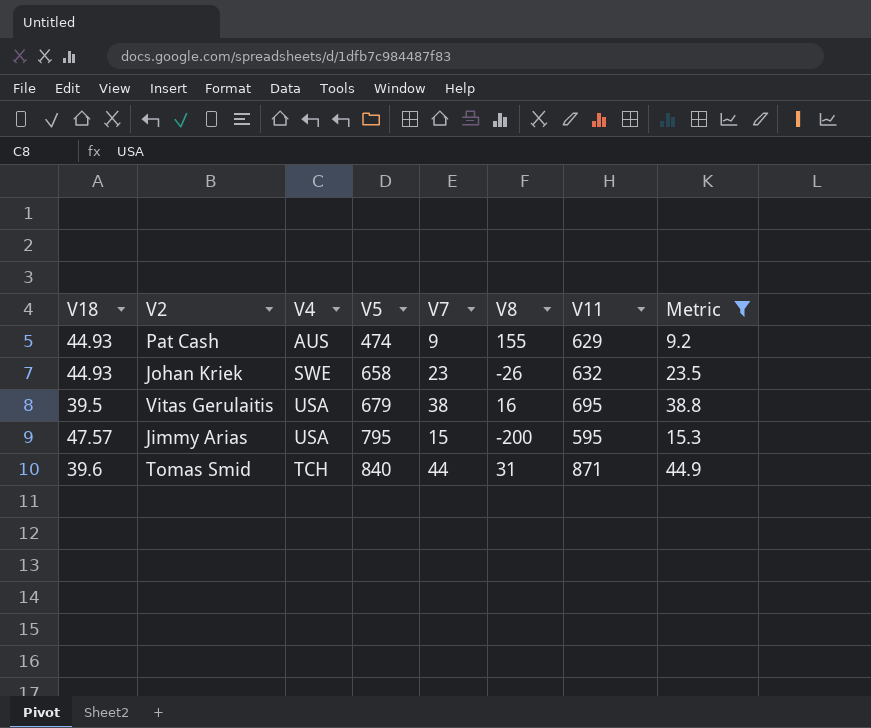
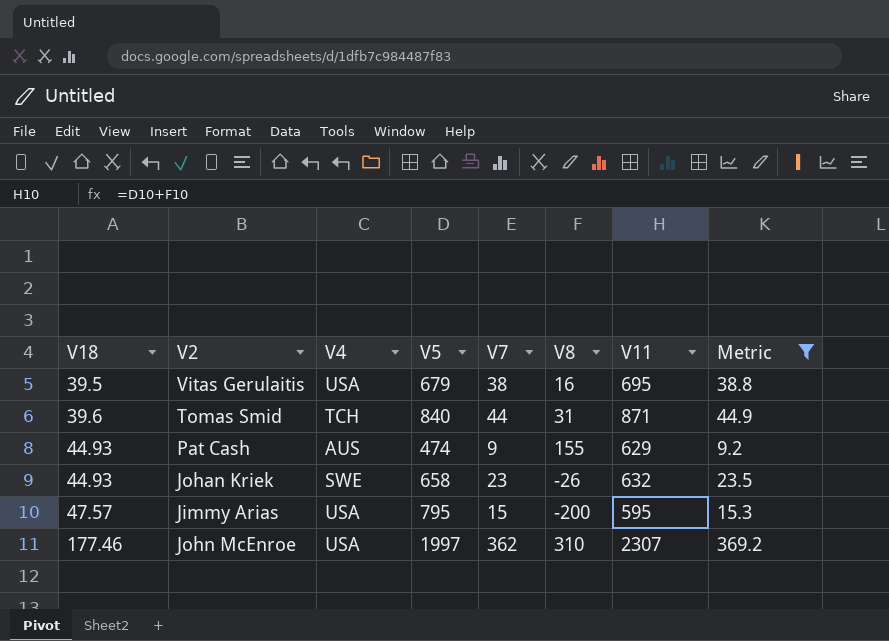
row order: V5 ascending -> V18 ascending
row John McEnroe: none -> 177.46 | USA | 1997 | 362 | 310 | 2307 | 369.2

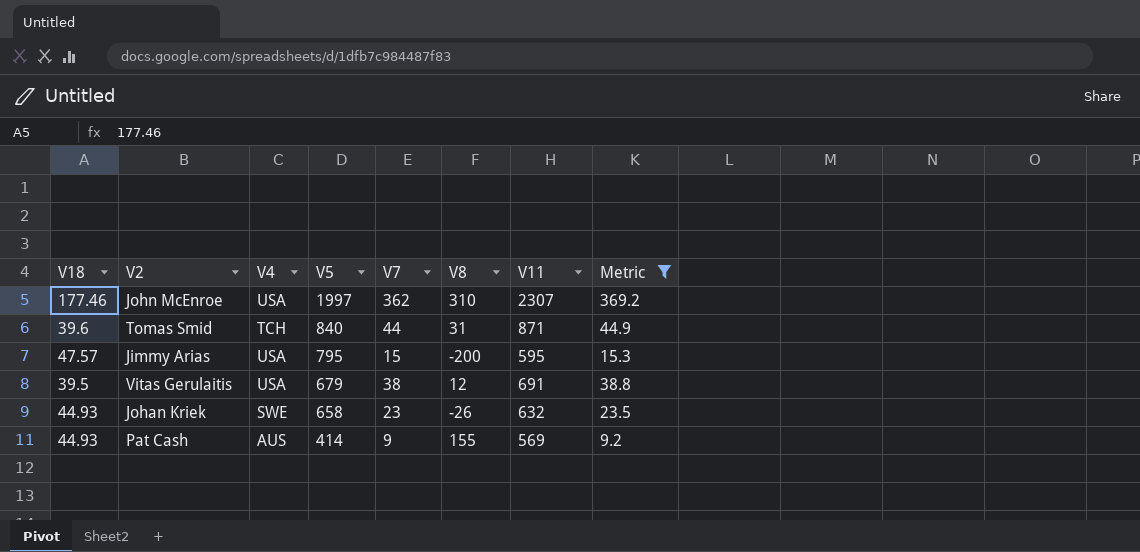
row order: V18 ascending -> V5 descending
Vitas Gerulaitis | V8: 16 -> 12
Vitas Gerulaitis | V11: 695 -> 691
Pat Cash | V5: 474 -> 414
Pat Cash | V11: 629 -> 569

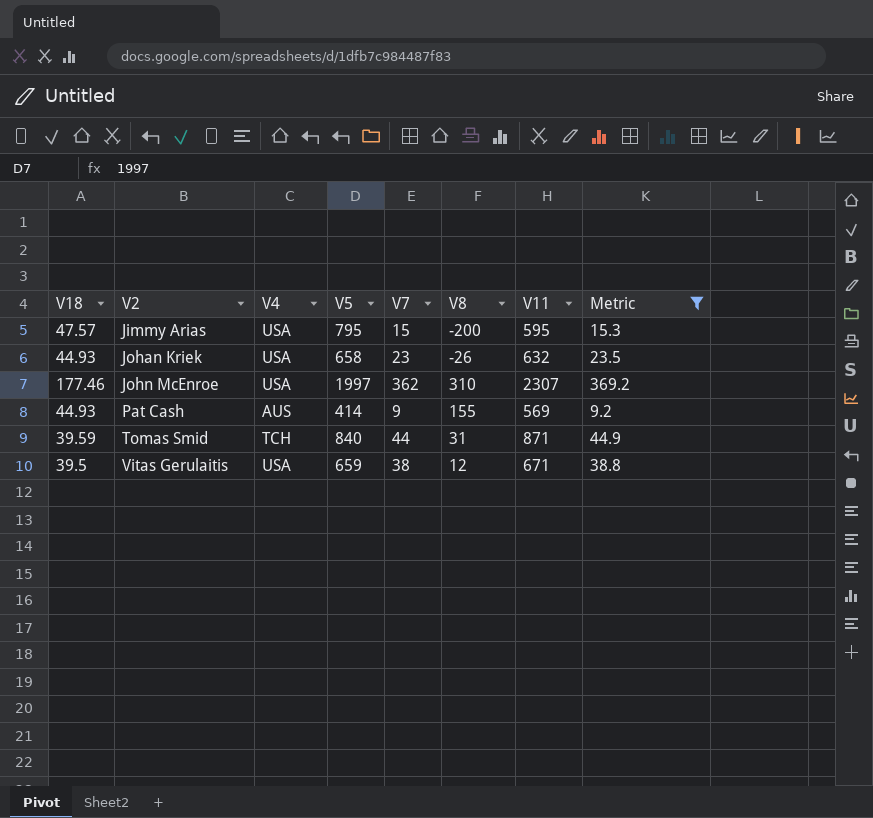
row order: V5 descending -> V2 ascending
Johan Kriek | V4: SWE -> USA
Tomas Smid | V18: 39.6 -> 39.59
Vitas Gerulaitis | V5: 679 -> 659
Vitas Gerulaitis | V11: 691 -> 671

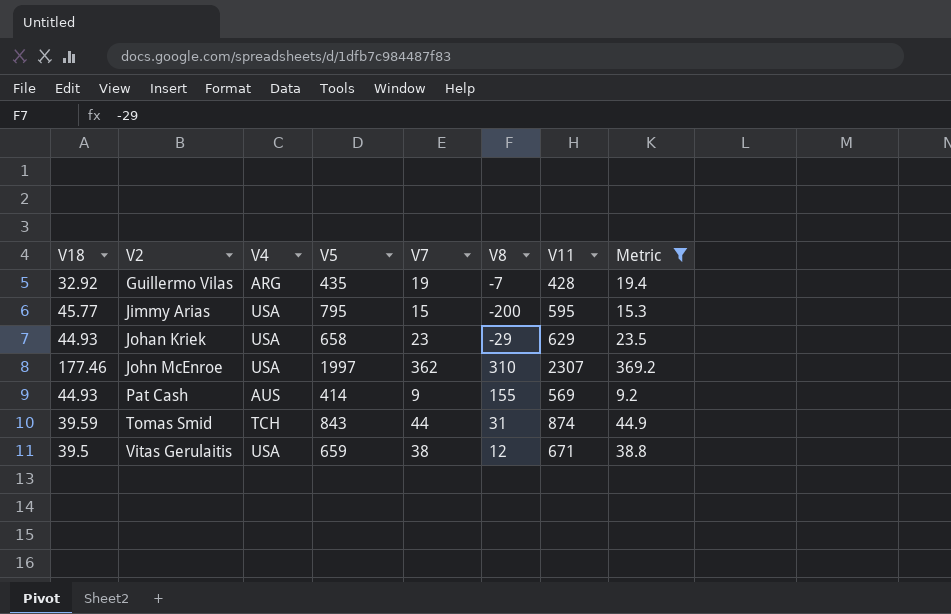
row Guillermo Vilas: none -> 32.92 | ARG | 435 | 19 | -7 | 428 | 19.4
Jimmy Arias | V18: 47.57 -> 45.77
Johan Kriek | V8: -26 -> -29
Johan Kriek | V11: 632 -> 629
Tomas Smid | V5: 840 -> 843
Tomas Smid | V11: 871 -> 874

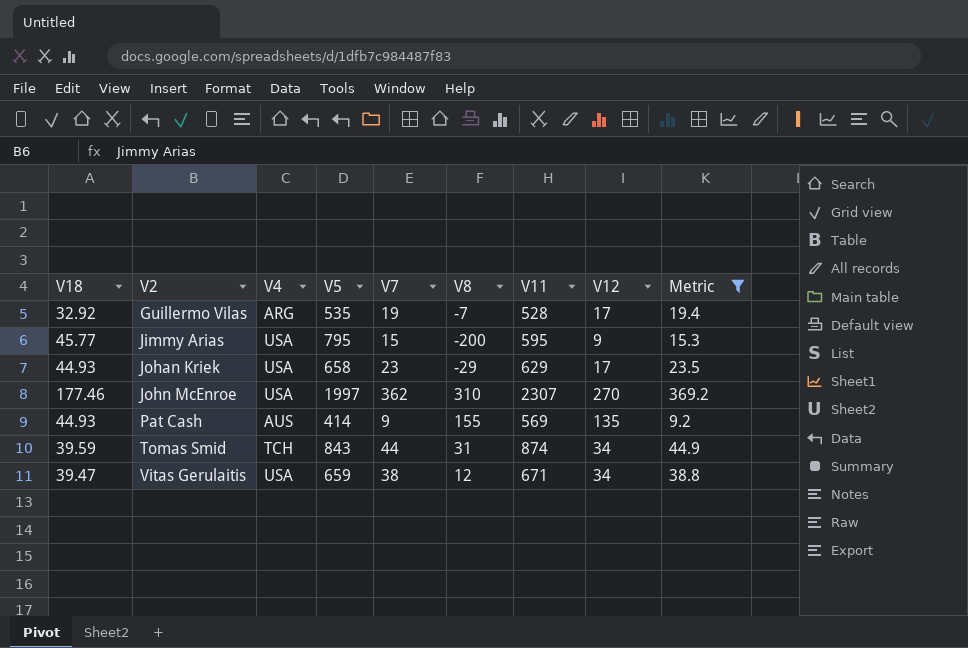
column V12 | position: none -> 8
Guillermo Vilas | V5: 435 -> 535
Guillermo Vilas | V11: 428 -> 528
Vitas Gerulaitis | V18: 39.5 -> 39.47

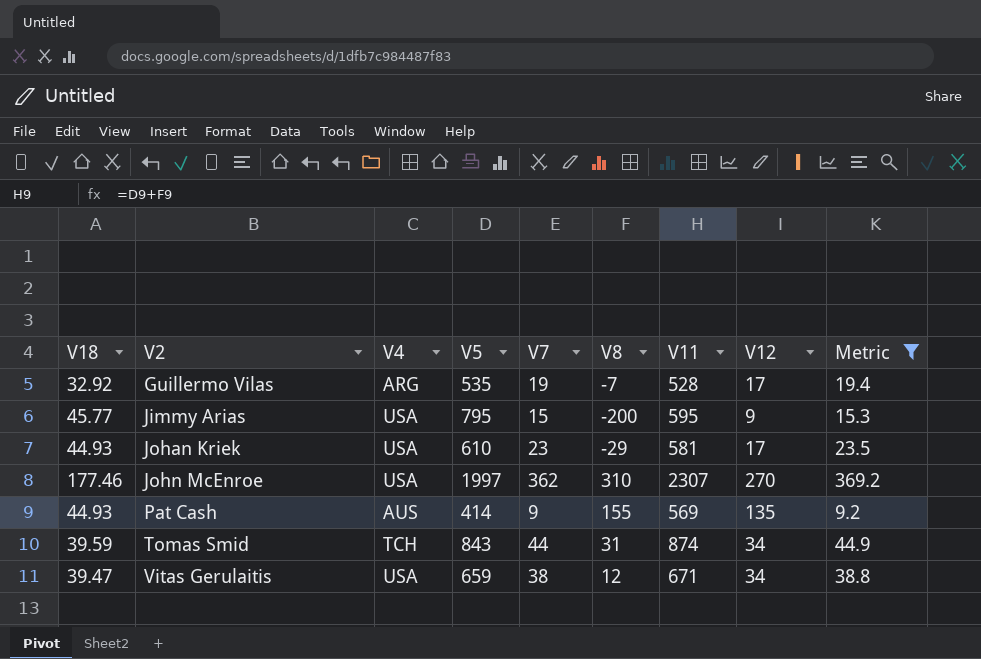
Johan Kriek | V5: 658 -> 610
Johan Kriek | V11: 629 -> 581

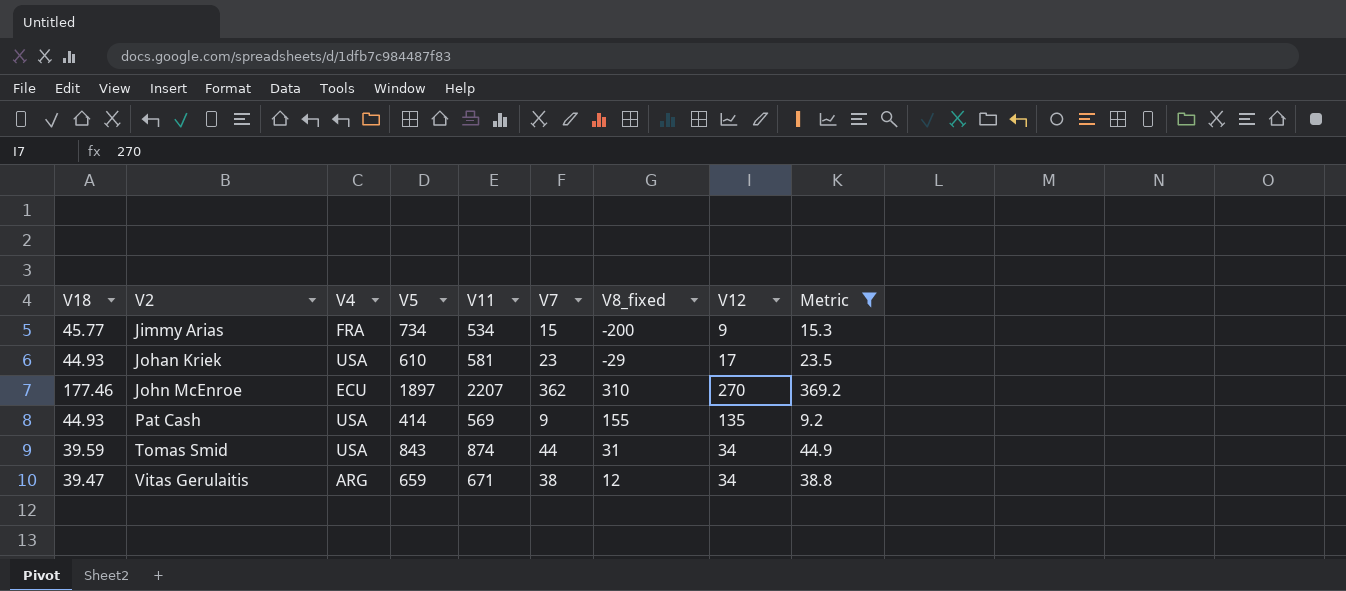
column V11 | position: 7 -> 5
column name: V8 -> V8_fixed
row Guillermo Vilas: 32.92 | ARG | 535 | 19 | -7 | 528 | 17 | 19.4 -> none
Jimmy Arias | V4: USA -> FRA
Jimmy Arias | V5: 795 -> 734
Jimmy Arias | V11: 595 -> 534
John McEnroe | V4: USA -> ECU
John McEnroe | V5: 1997 -> 1897
John McEnroe | V11: 2307 -> 2207
Pat Cash | V4: AUS -> USA
Tomas Smid | V4: TCH -> USA
Vitas Gerulaitis | V4: USA -> ARG

